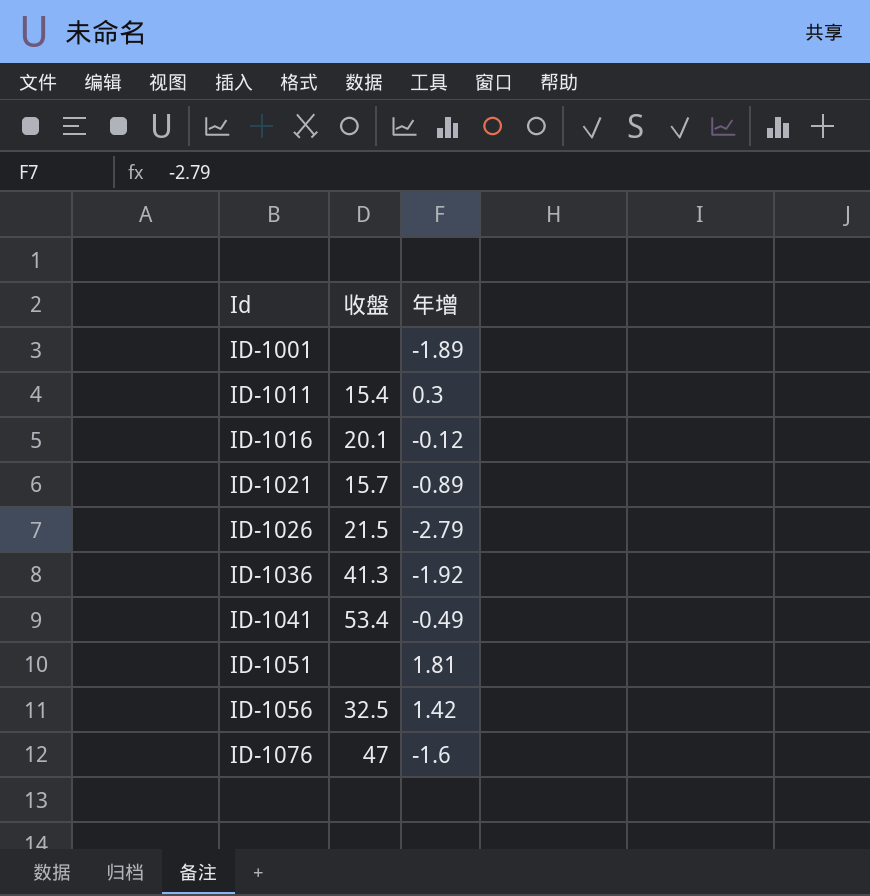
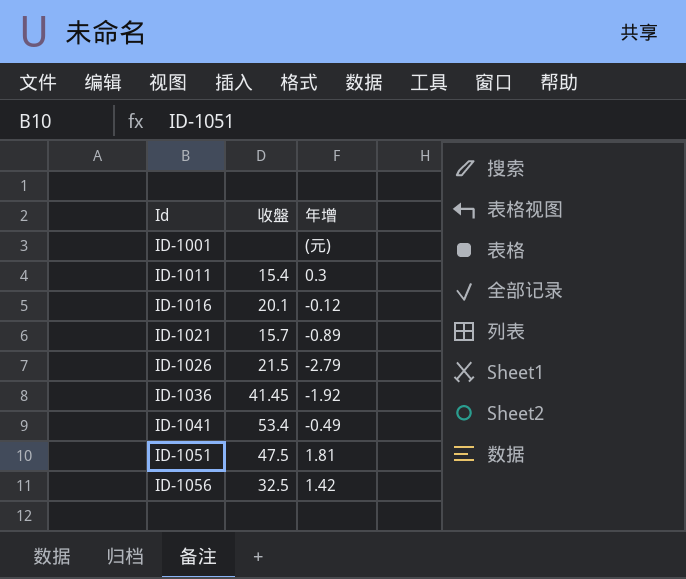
row ID-1076: 47 | -1.6 -> none
ID-1001 | 年增: -1.89 -> (元)
ID-1036 | 收盤: 41.3 -> 41.45
ID-1051 | 收盤: none -> 47.5

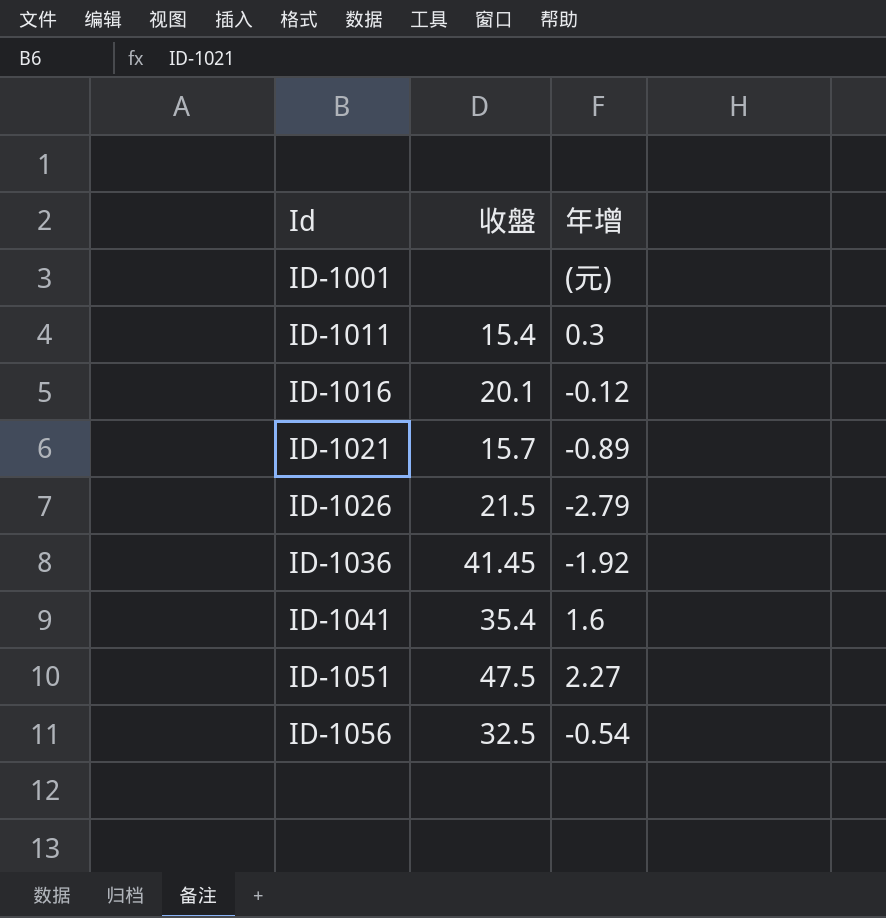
ID-1041 | 收盤: 53.4 -> 35.4
ID-1041 | 年增: -0.49 -> 1.6
ID-1051 | 年增: 1.81 -> 2.27
ID-1056 | 年增: 1.42 -> -0.54

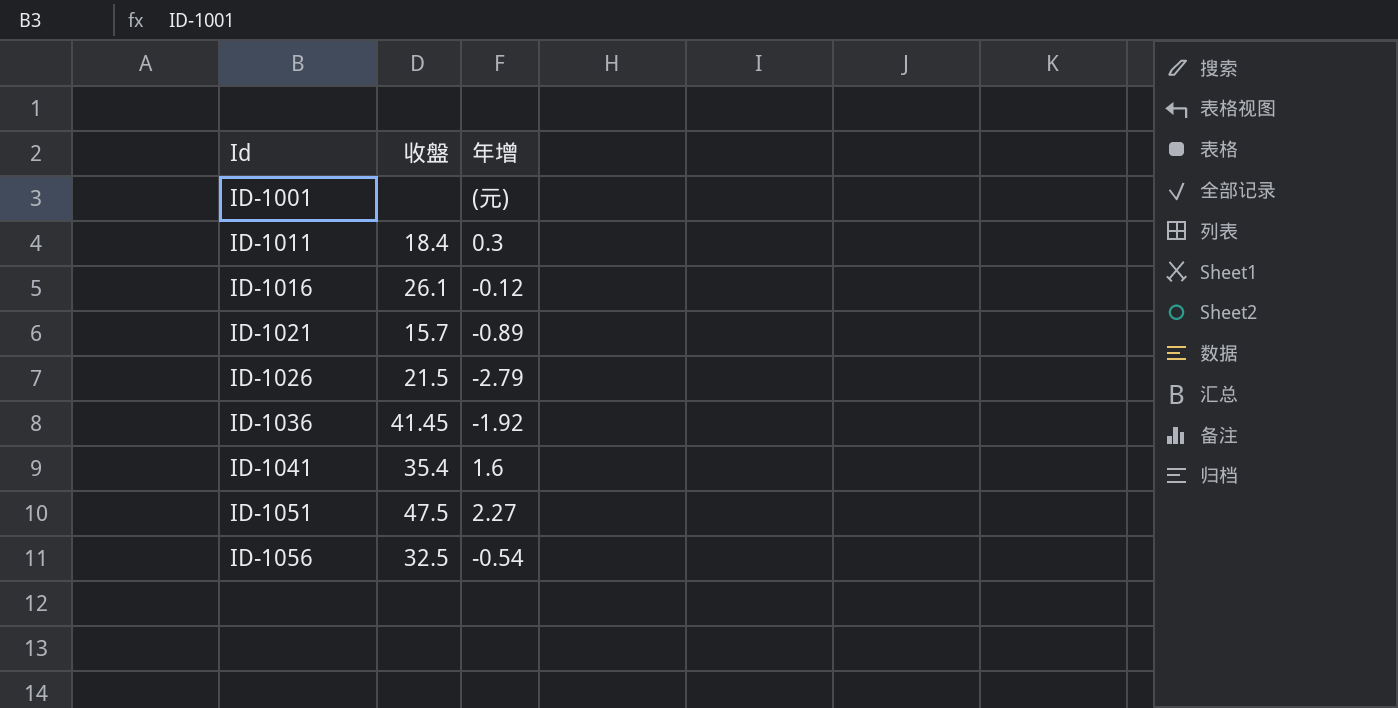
ID-1011 | 收盤: 15.4 -> 18.4
ID-1016 | 收盤: 20.1 -> 26.1

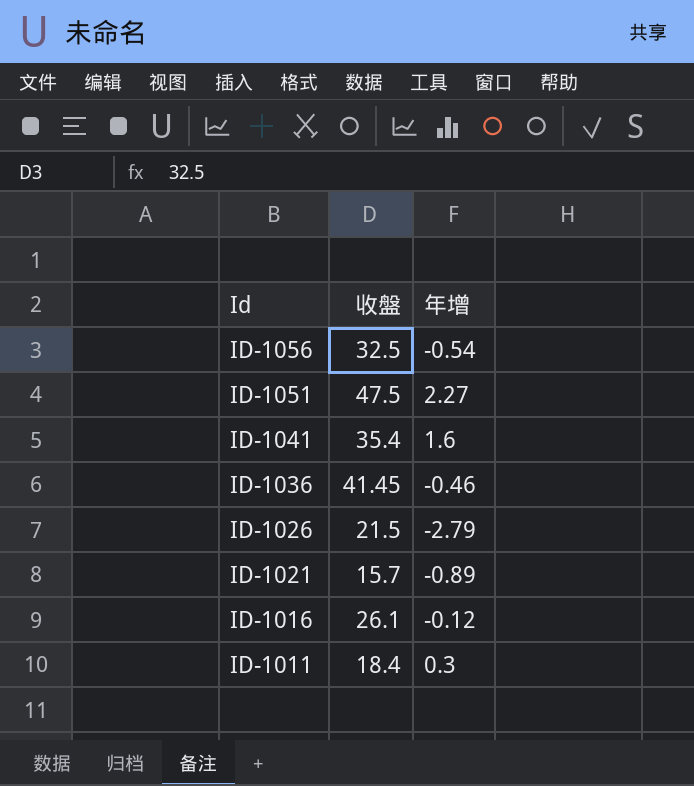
row order: Id ascending -> Id descending
row ID-1001: none | (元) -> none
ID-1036 | 年增: -1.92 -> -0.46

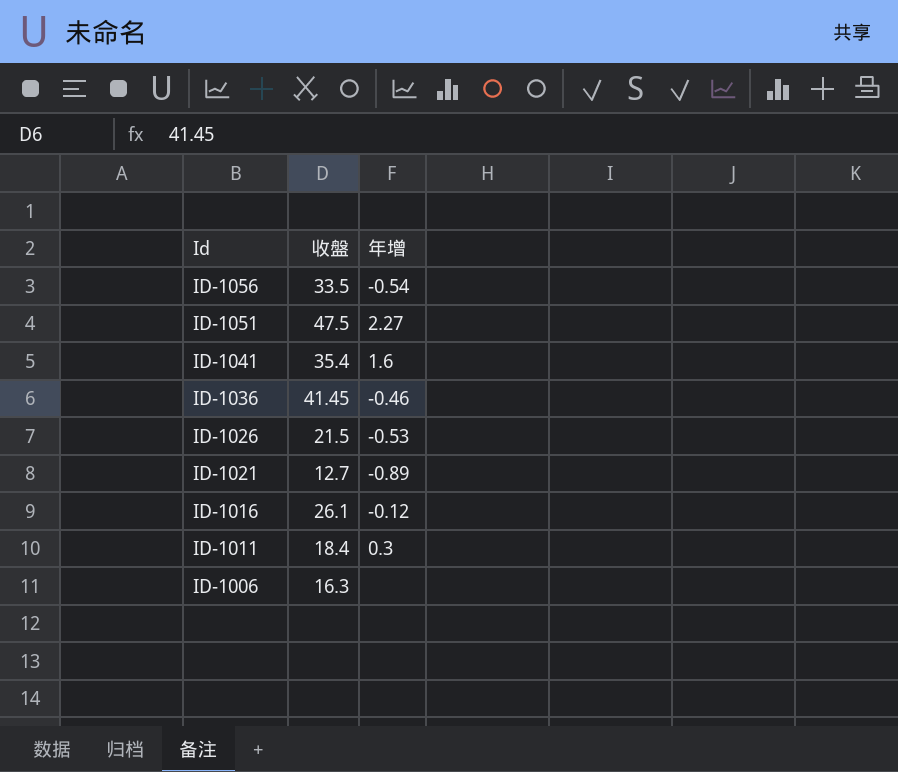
ID-1056 | 收盤: 32.5 -> 33.5
ID-1026 | 年增: -2.79 -> -0.53
ID-1021 | 收盤: 15.7 -> 12.7
row ID-1006: none -> 16.3 | none

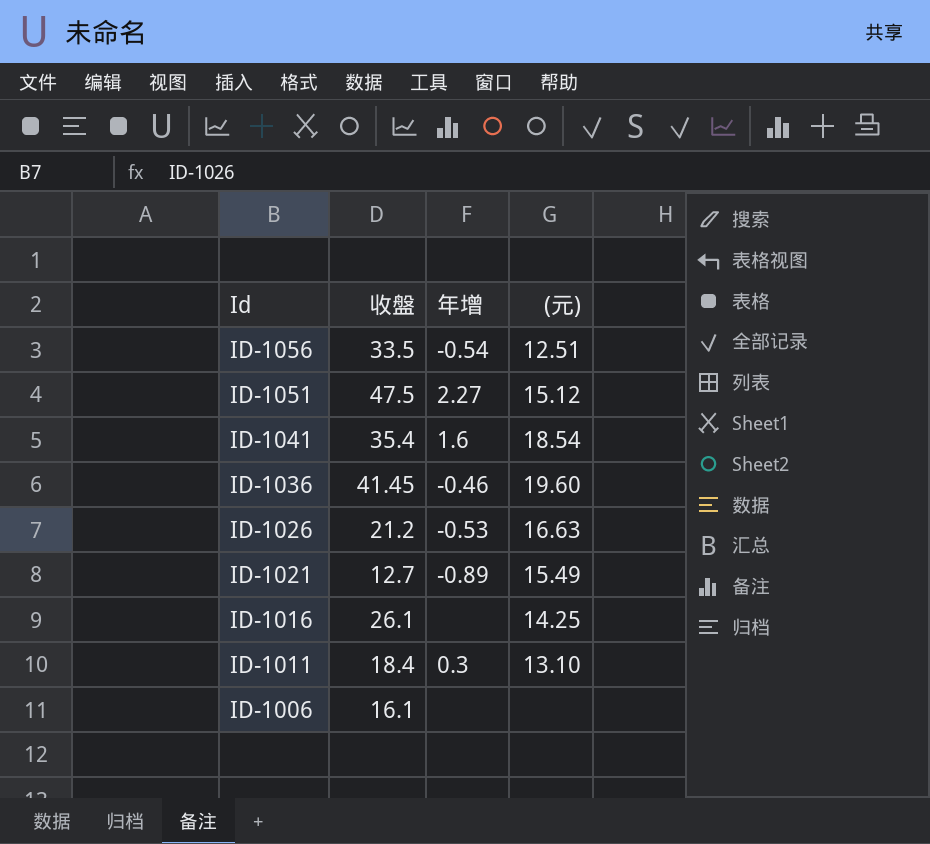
column (元) | position: none -> 4
ID-1026 | 收盤: 21.5 -> 21.2
ID-1016 | 年增: -0.12 -> none
ID-1006 | 收盤: 16.3 -> 16.1

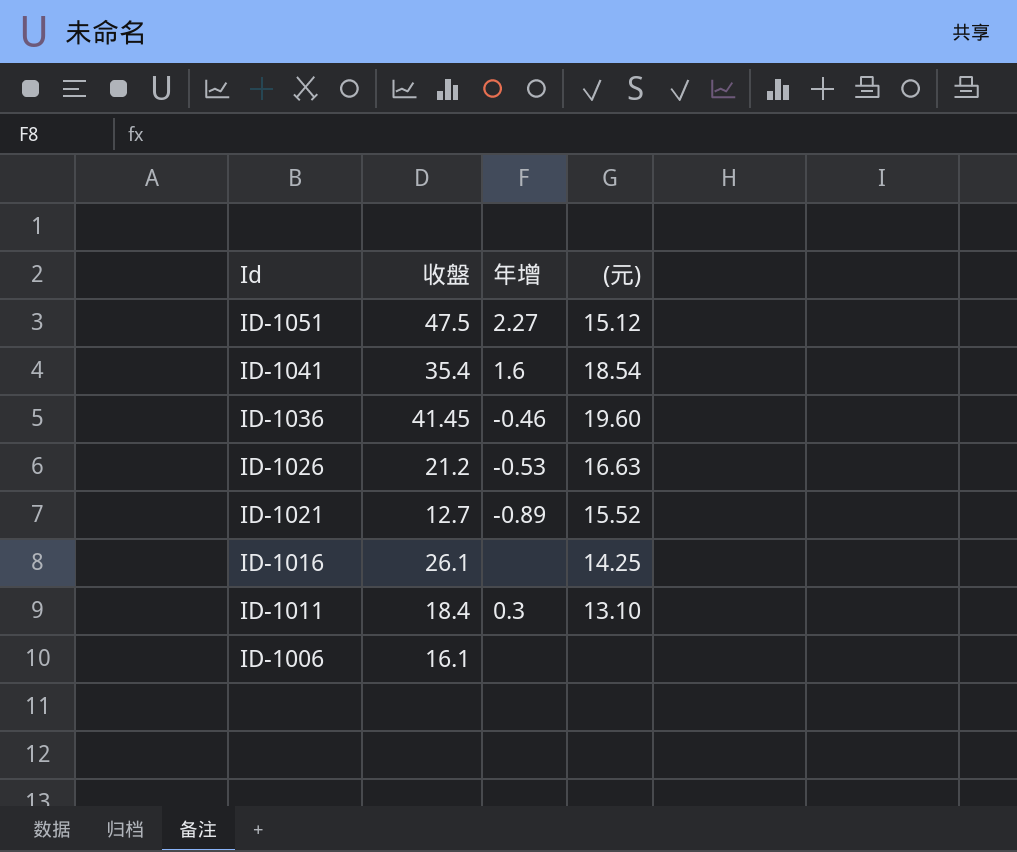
row ID-1056: 33.5 | -0.54 | 12.51 -> none
ID-1021 | (元): 15.49 -> 15.52

